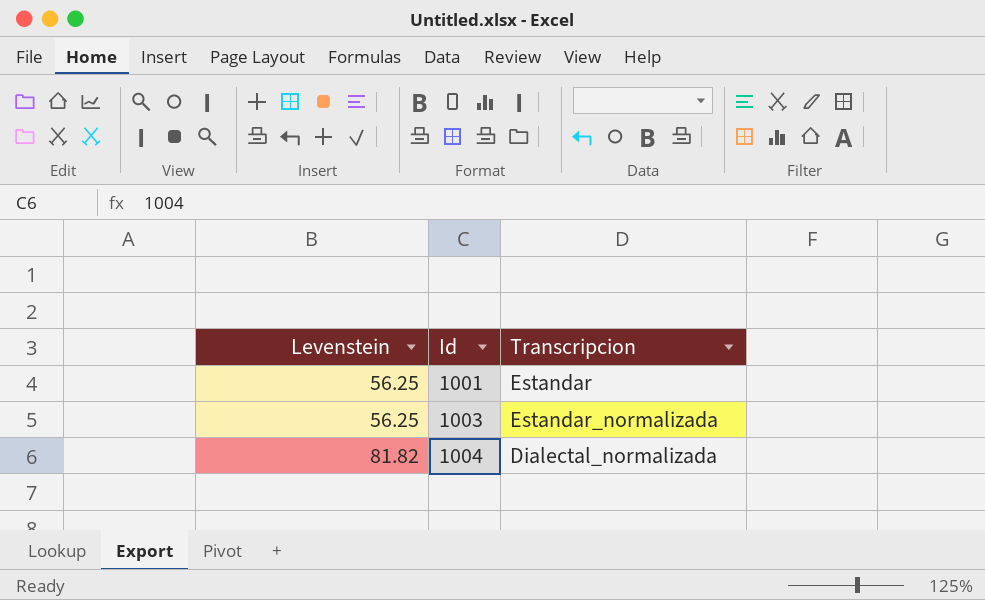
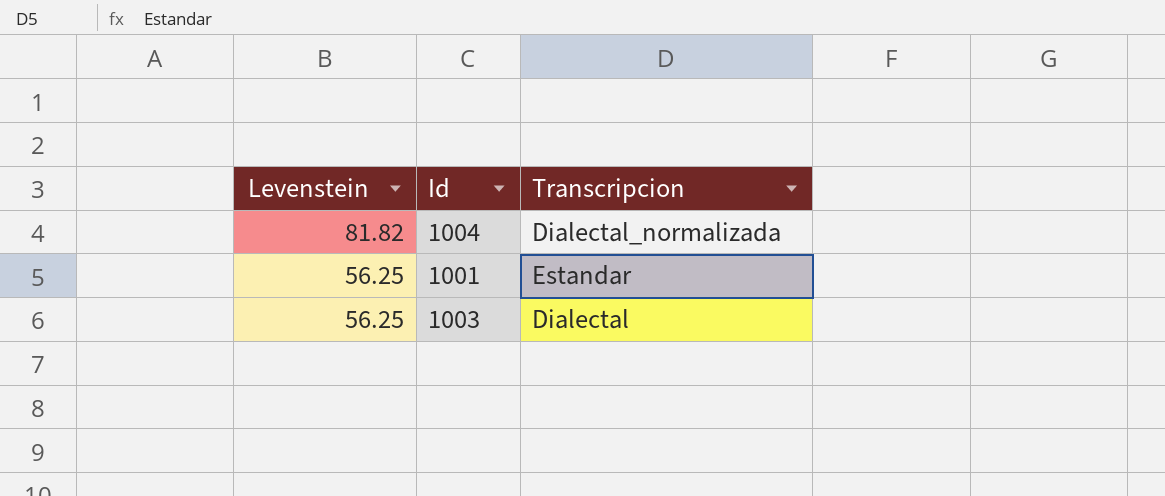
row order: Levenstein ascending -> Levenstein descending
1003 | Transcripcion: Estandar_normalizada -> Dialectal

